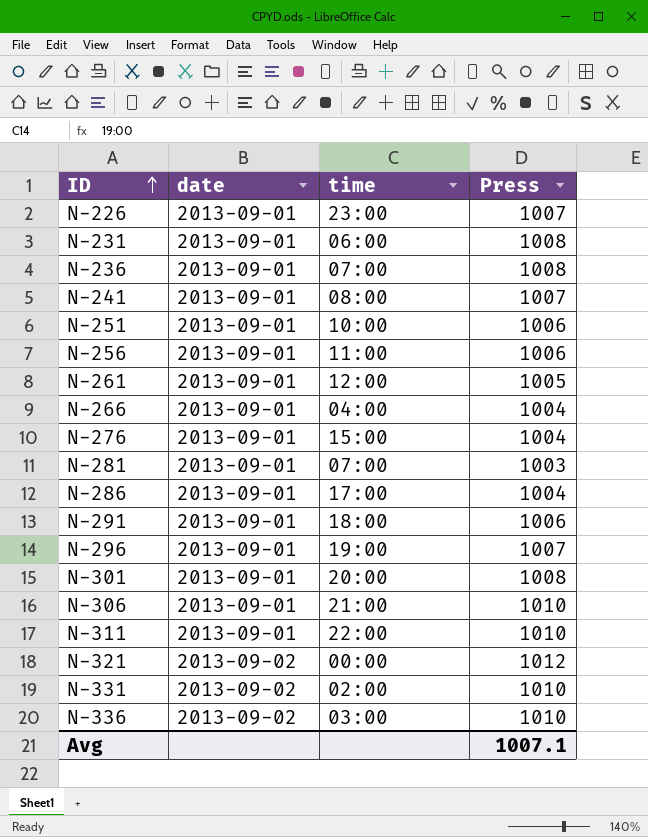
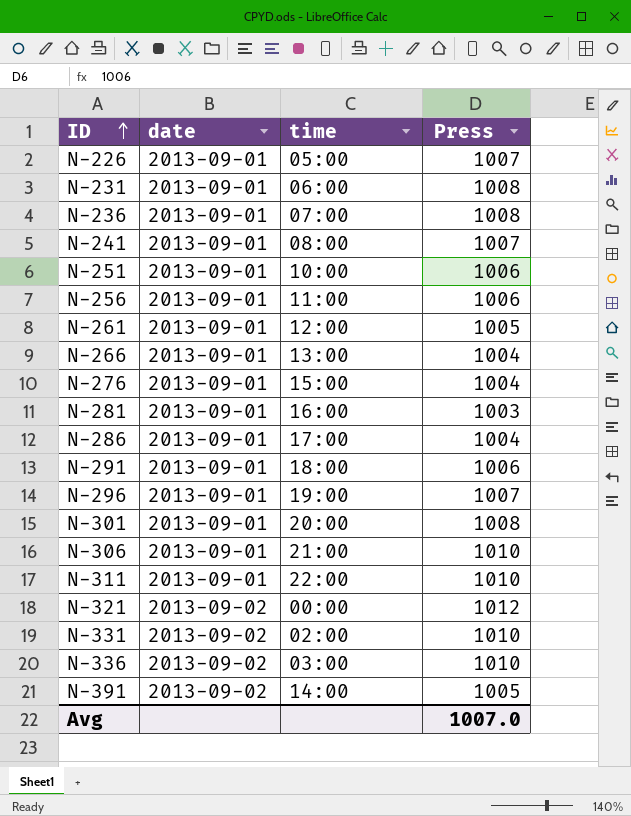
N-226 | time: 23:00 -> 05:00
N-266 | time: 04:00 -> 13:00
N-281 | time: 07:00 -> 16:00
row N-391: none -> 2013-09-02 | 14:00 | 1005
Avg | Press: 1007.1 -> 1007.0

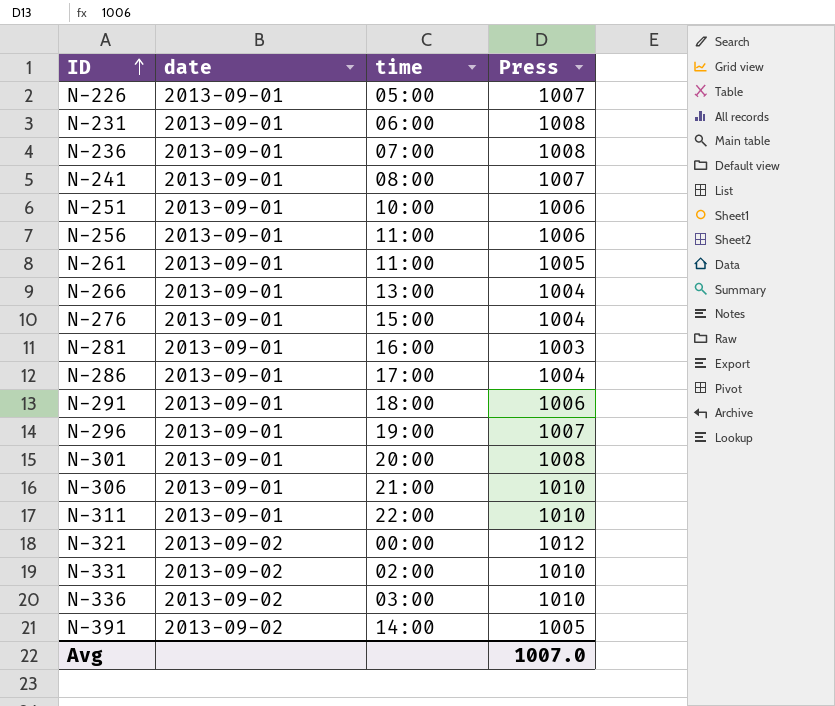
N-261 | time: 12:00 -> 11:00

